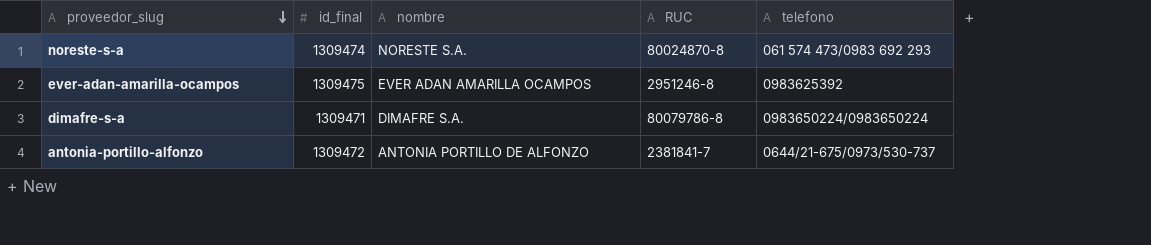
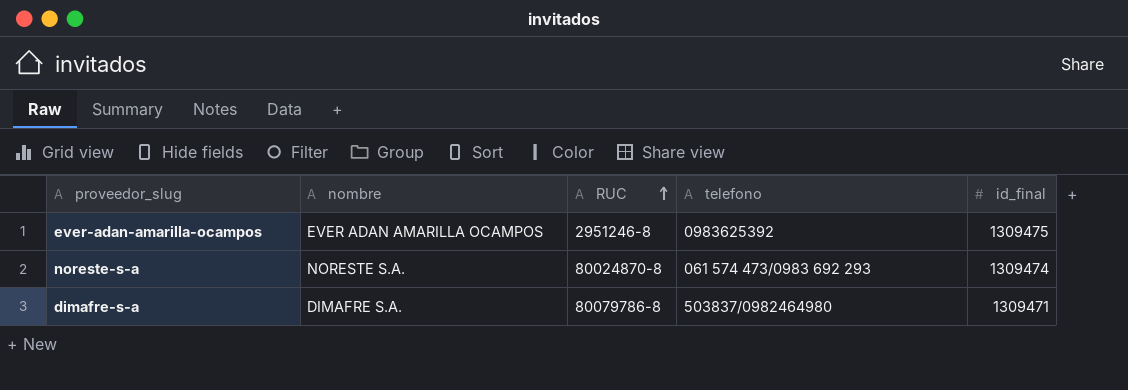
row order: proveedor_slug descending -> RUC ascending
column id_final | position: 2 -> 5
row antonia-portillo-alfonzo: 1309472 | ANTONIA PORTILLO DE ALFONZO | 2381841-7 | 0644/21-675/0973/530-737 -> none
dimafre-s-a | telefono: 0983650224/0983650224 -> 503837/0982464980

